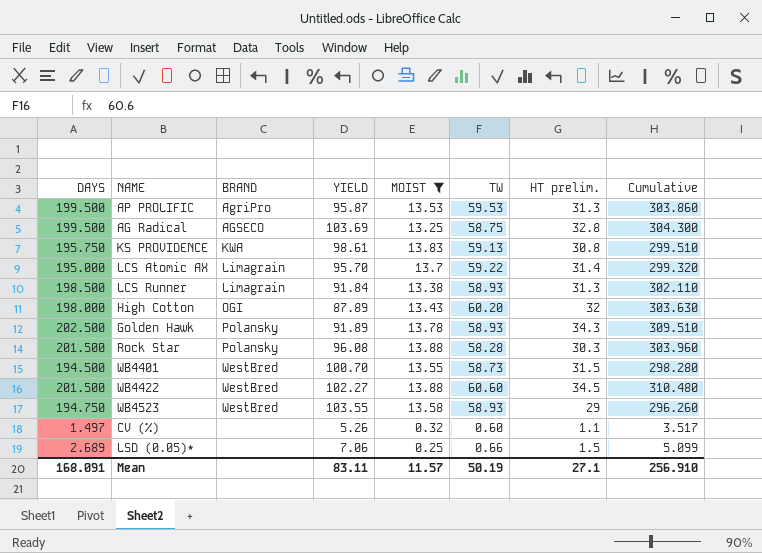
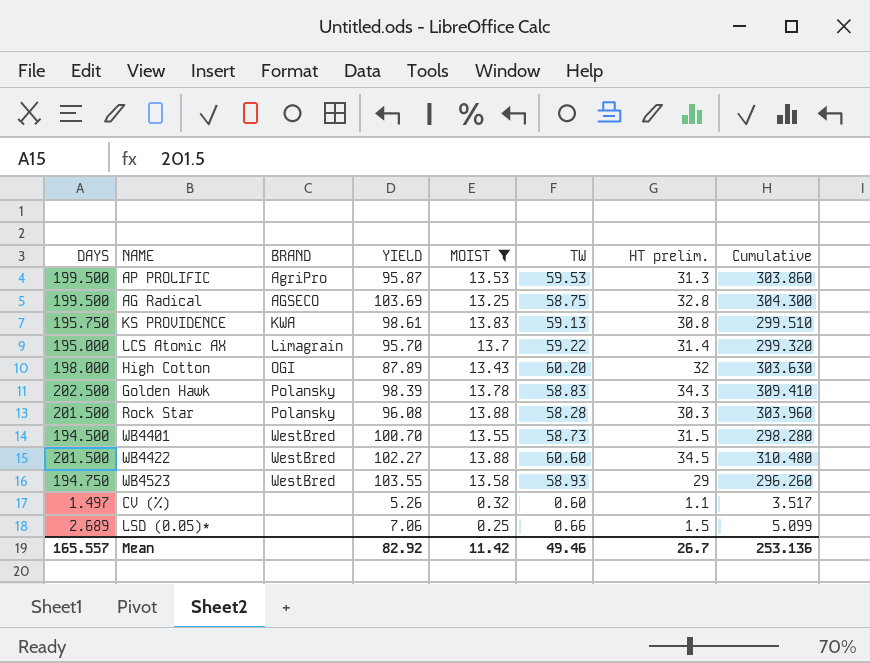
row LCS Runner: 198.500 | Limagrain | 91.84 | 13.38 | 58.93 | 31.3 | 302.110 -> none
Golden Hawk | YIELD: 91.89 -> 98.39
Golden Hawk | TW: 58.93 -> 58.83
Golden Hawk | Cumulative: 309.510 -> 309.410
Mean | DAYS: 168.091 -> 165.557
Mean | YIELD: 83.11 -> 82.92
Mean | MOIST: 11.57 -> 11.42
Mean | TW: 50.19 -> 49.46
Mean | HT prelim.: 27.1 -> 26.7
Mean | Cumulative: 256.910 -> 253.136

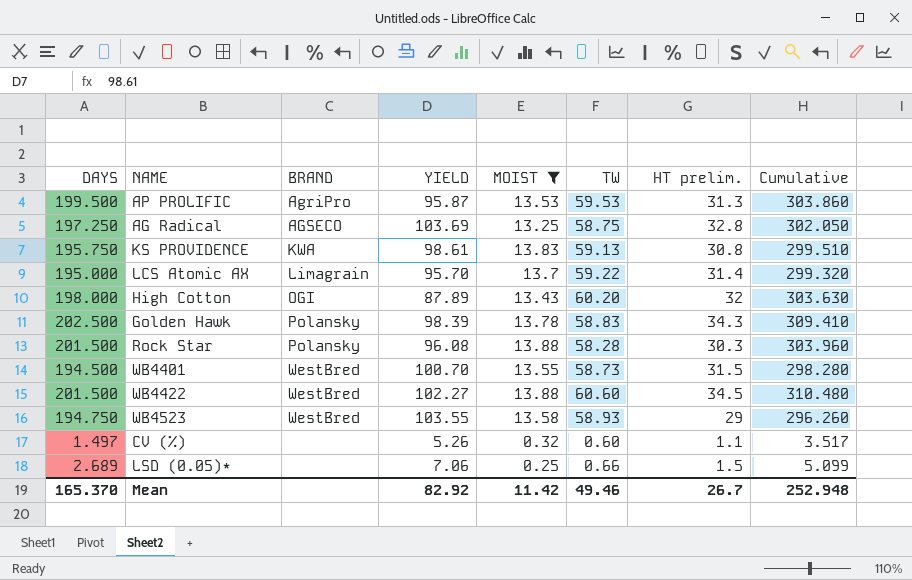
AG Radical | DAYS: 199.500 -> 197.250
AG Radical | Cumulative: 304.300 -> 302.050
Mean | DAYS: 165.557 -> 165.370
Mean | Cumulative: 253.136 -> 252.948

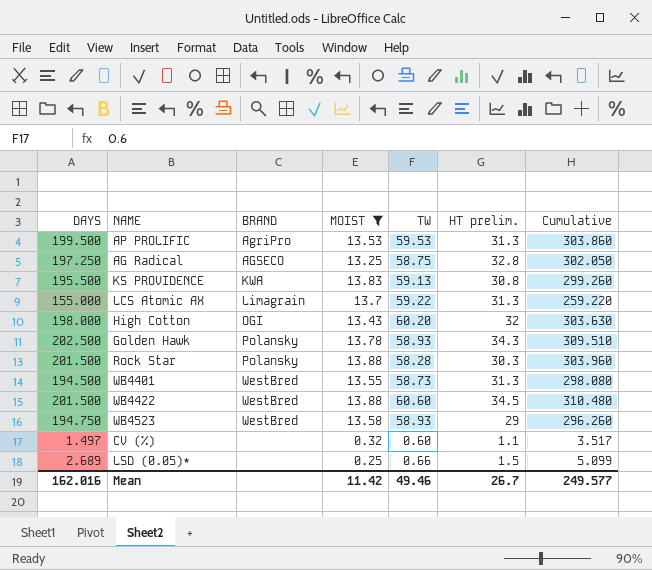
column YIELD | position: 4 -> none
KS PROVIDENCE | DAYS: 195.750 -> 195.500
KS PROVIDENCE | Cumulative: 299.510 -> 299.260
LCS Atomic AX | DAYS: 195.000 -> 155.000
LCS Atomic AX | HT prelim.: 31.4 -> 31.3
LCS Atomic AX | Cumulative: 299.320 -> 259.220
Golden Hawk | TW: 58.83 -> 58.93
Golden Hawk | Cumulative: 309.410 -> 309.510
WB4401 | HT prelim.: 31.5 -> 31.3
WB4401 | Cumulative: 298.280 -> 298.080
Mean | DAYS: 165.370 -> 162.016
Mean | Cumulative: 252.948 -> 249.577

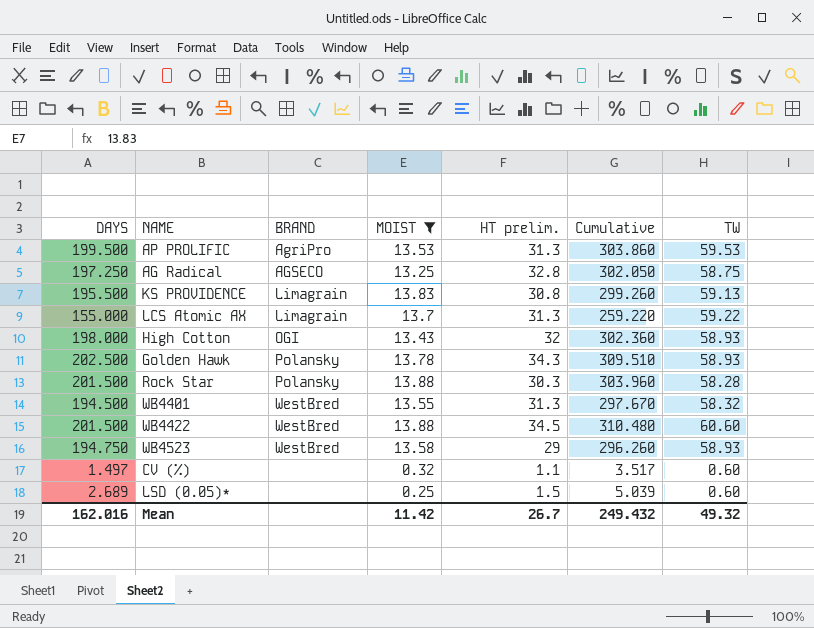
column TW | position: 5 -> 7
KS PROVIDENCE | BRAND: KWA -> Limagrain
High Cotton | Cumulative: 303.630 -> 302.360
High Cotton | TW: 60.20 -> 58.93
WB4401 | Cumulative: 298.080 -> 297.670
WB4401 | TW: 58.73 -> 58.32
LSD (0.05)* | Cumulative: 5.099 -> 5.039
LSD (0.05)* | TW: 0.66 -> 0.60
Mean | Cumulative: 249.577 -> 249.432
Mean | TW: 49.46 -> 49.32

